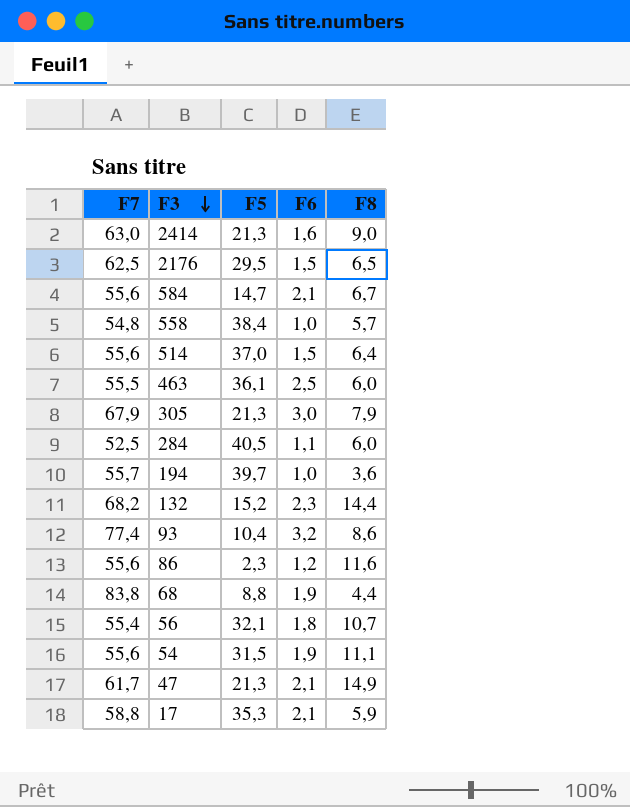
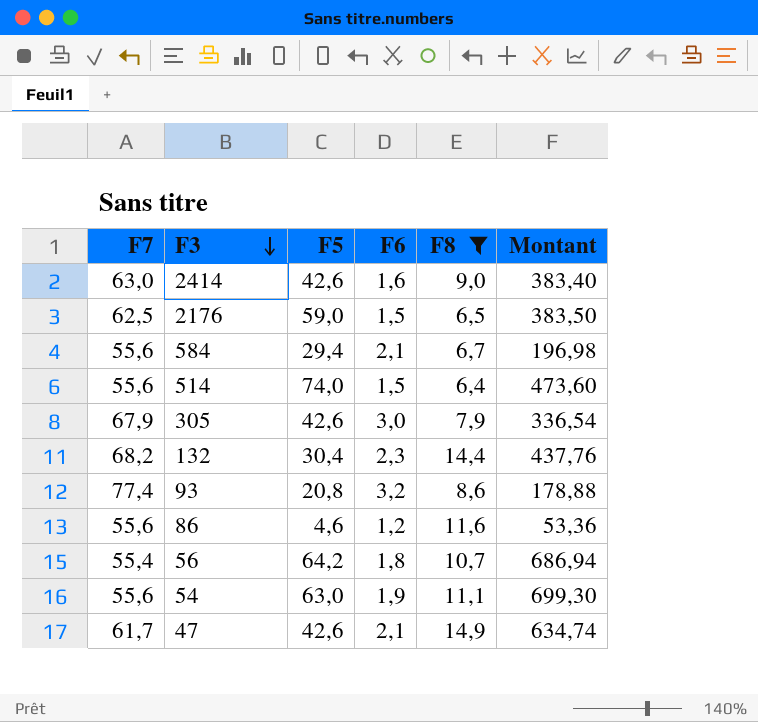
filter: none -> F8 >= 6,4
column Montant | formula: none -> [F5] * [F8]
2414 | F5: 21,3 -> 42,6
2176 | F5: 29,5 -> 59,0
584 | F5: 14,7 -> 29,4
514 | F5: 37,0 -> 74,0
305 | F5: 21,3 -> 42,6
132 | F5: 15,2 -> 30,4
93 | F5: 10,4 -> 20,8
86 | F5: 2,3 -> 4,6
56 | F5: 32,1 -> 64,2
54 | F5: 31,5 -> 63,0
47 | F5: 21,3 -> 42,6

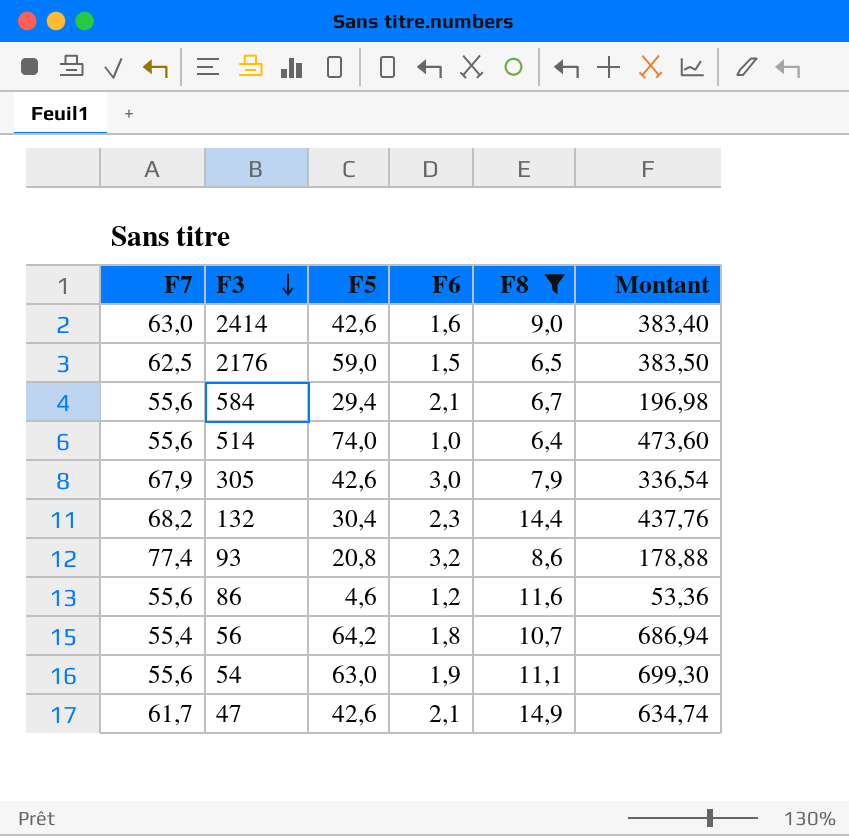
514 | F6: 1,5 -> 1,0

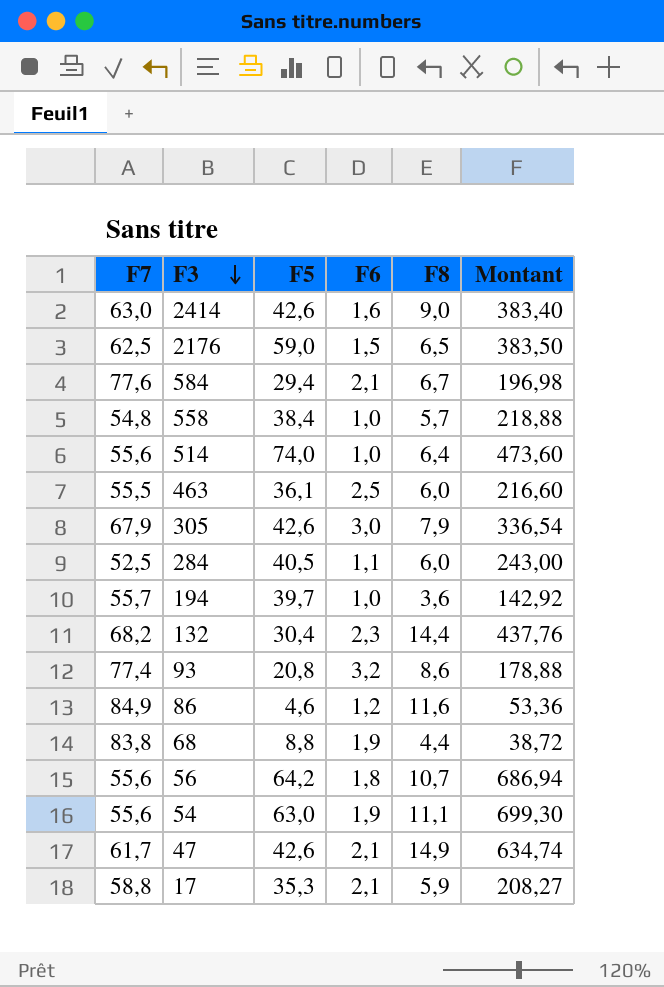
filter: F8 >= 6,4 -> none
584 | F7: 55,6 -> 77,6
86 | F7: 55,6 -> 84,9
56 | F7: 55,4 -> 55,6

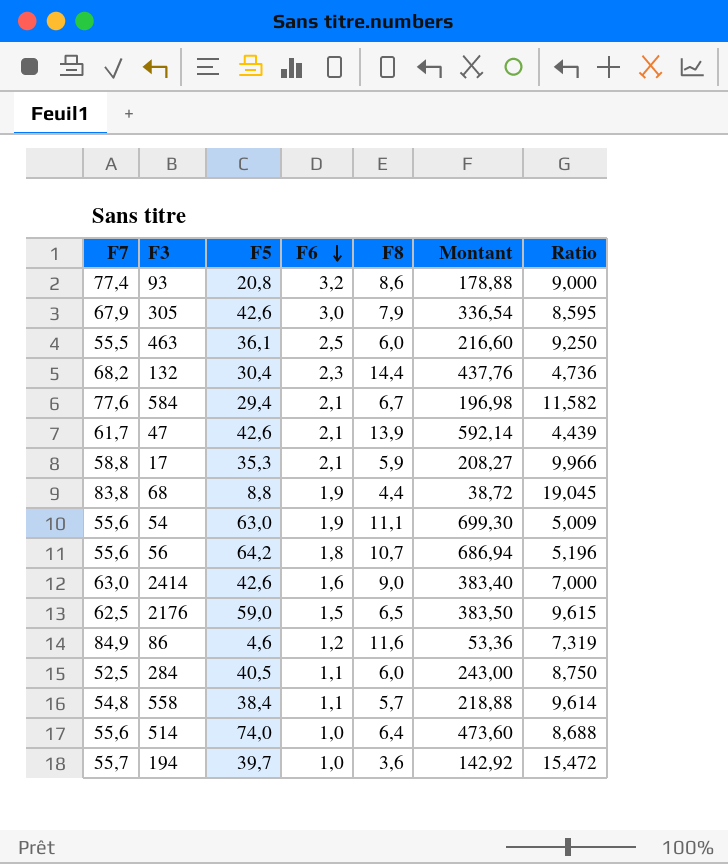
row order: F3 descending -> F6 descending
column Ratio | formula: none -> [F7] / [F8]
47 | F8: 14,9 -> 13,9
47 | Montant: 634,74 -> 592,14
558 | F6: 1,0 -> 1,1

